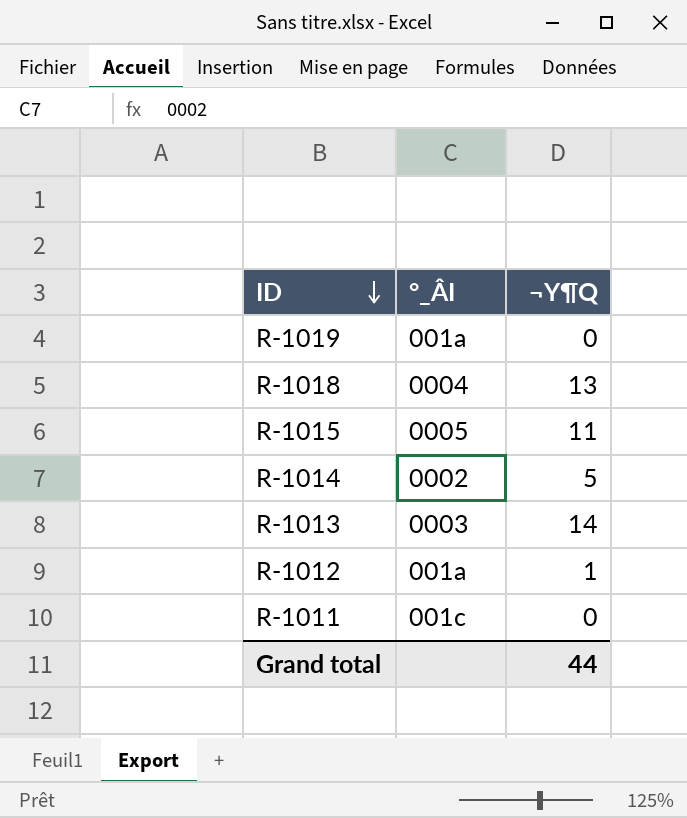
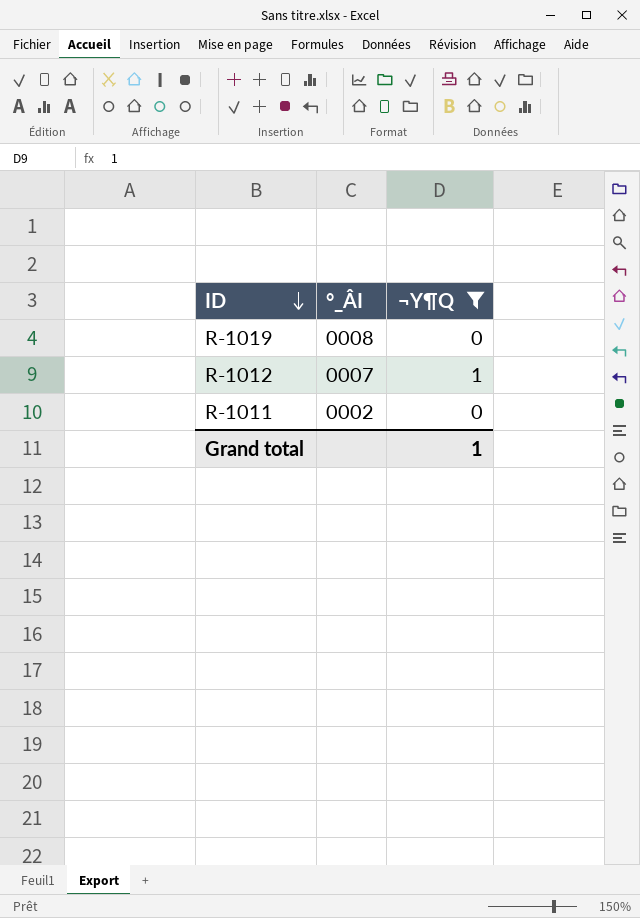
filter: none -> ¬Y¶Q <= 1
R-1019 | °_ÂI: 001a -> 0008
R-1012 | °_ÂI: 001a -> 0007
R-1011 | °_ÂI: 001c -> 0002
Grand total | ¬Y¶Q: 44 -> 1

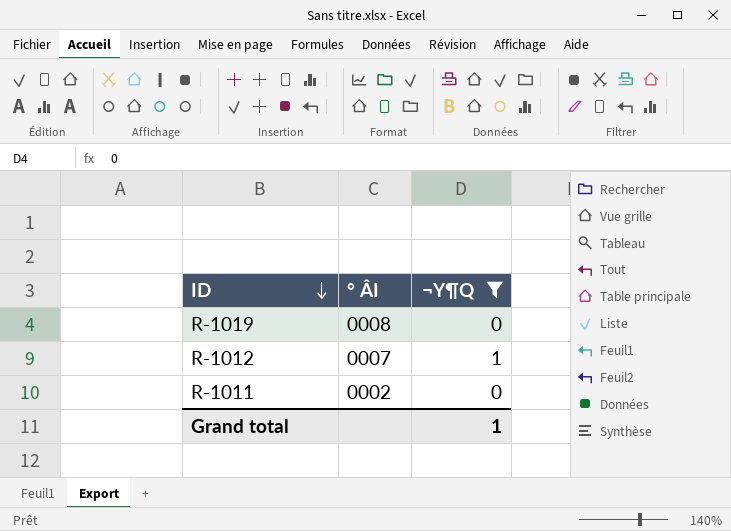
column name: °_ÂI -> ° ÂI

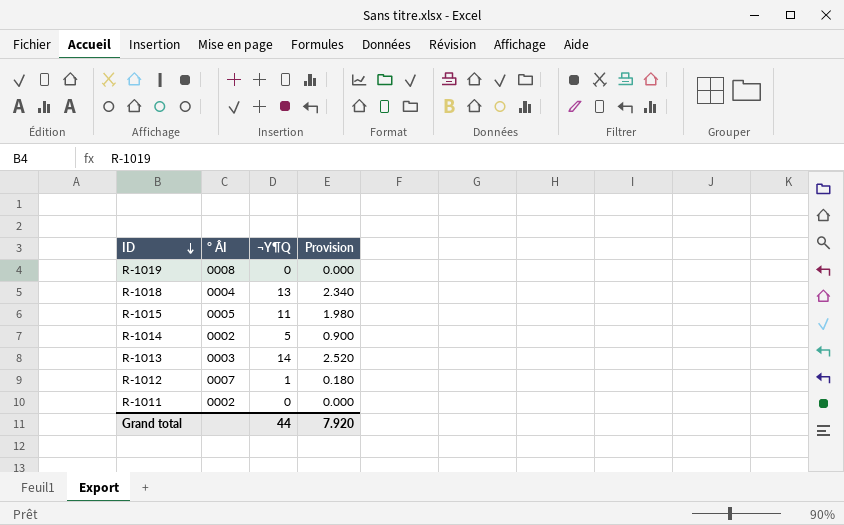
filter: ¬Y¶Q <= 1 -> none
column Provision | formula: none -> [¬Y¶Q] * 0.18
Grand total | ¬Y¶Q: 1 -> 44

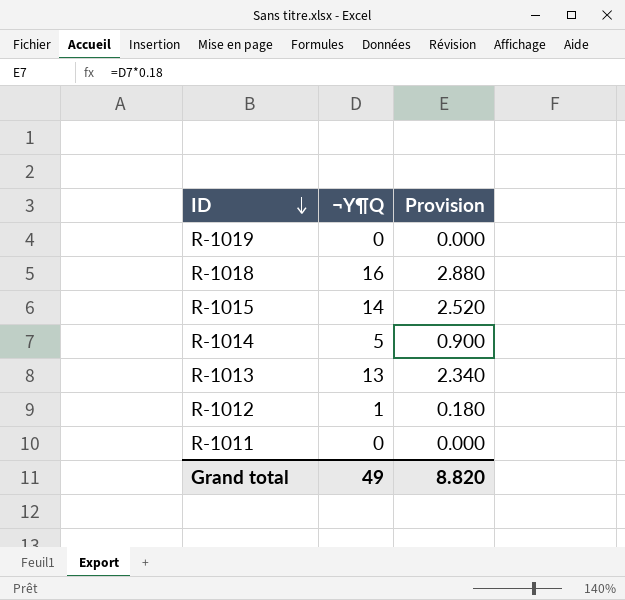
column ° ÂI | position: 2 -> none
R-1018 | ¬Y¶Q: 13 -> 16
R-1018 | Provision: 2.340 -> 2.880
R-1015 | ¬Y¶Q: 11 -> 14
R-1015 | Provision: 1.980 -> 2.520
R-1013 | ¬Y¶Q: 14 -> 13
R-1013 | Provision: 2.520 -> 2.340
Grand total | ¬Y¶Q: 44 -> 49
Grand total | Provision: 7.920 -> 8.820

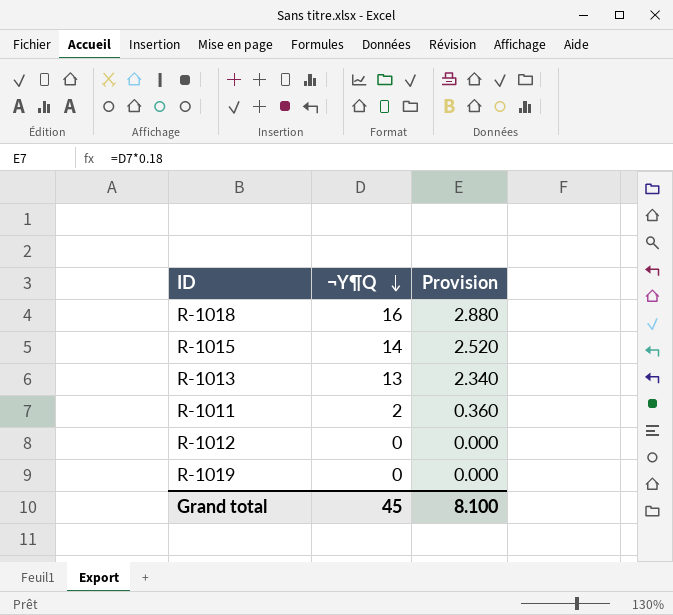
row order: ID descending -> ¬Y¶Q descending
row R-1014: 5 | 0.900 -> none
R-1011 | ¬Y¶Q: 0 -> 2
R-1011 | Provision: 0.000 -> 0.360
R-1012 | ¬Y¶Q: 1 -> 0
R-1012 | Provision: 0.180 -> 0.000
Grand total | ¬Y¶Q: 49 -> 45
Grand total | Provision: 8.820 -> 8.100

